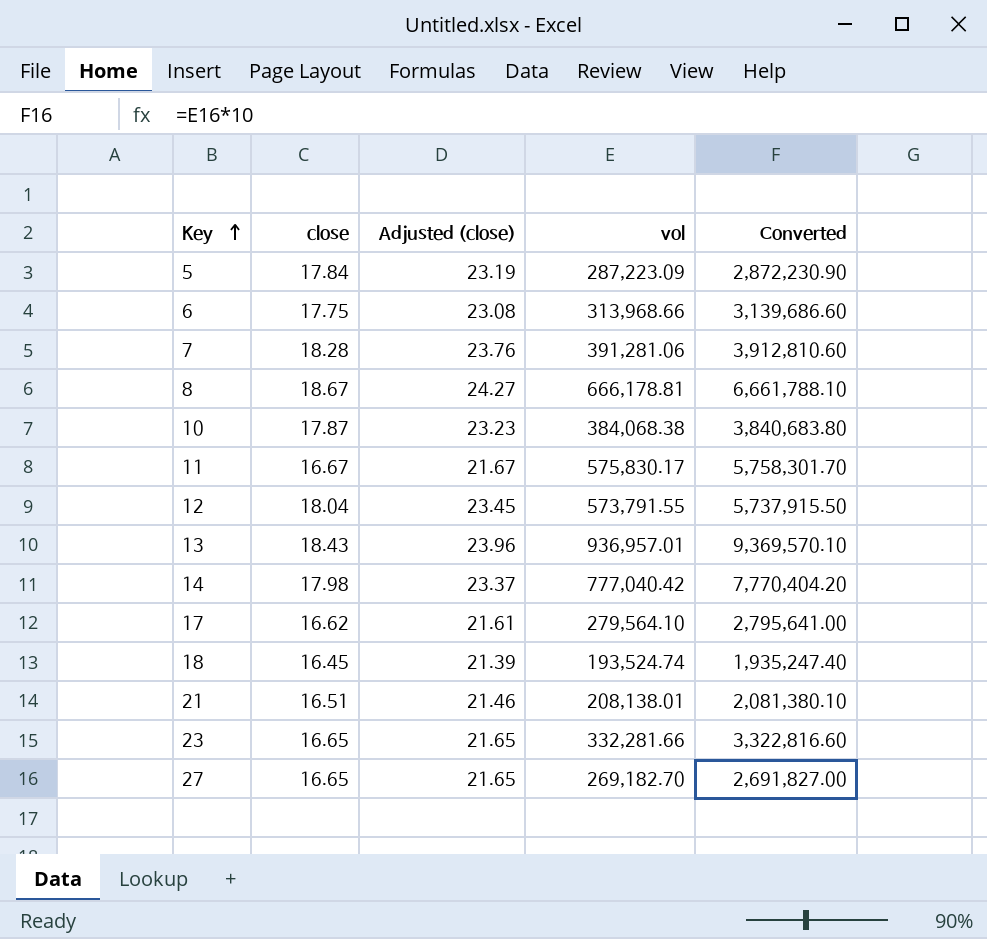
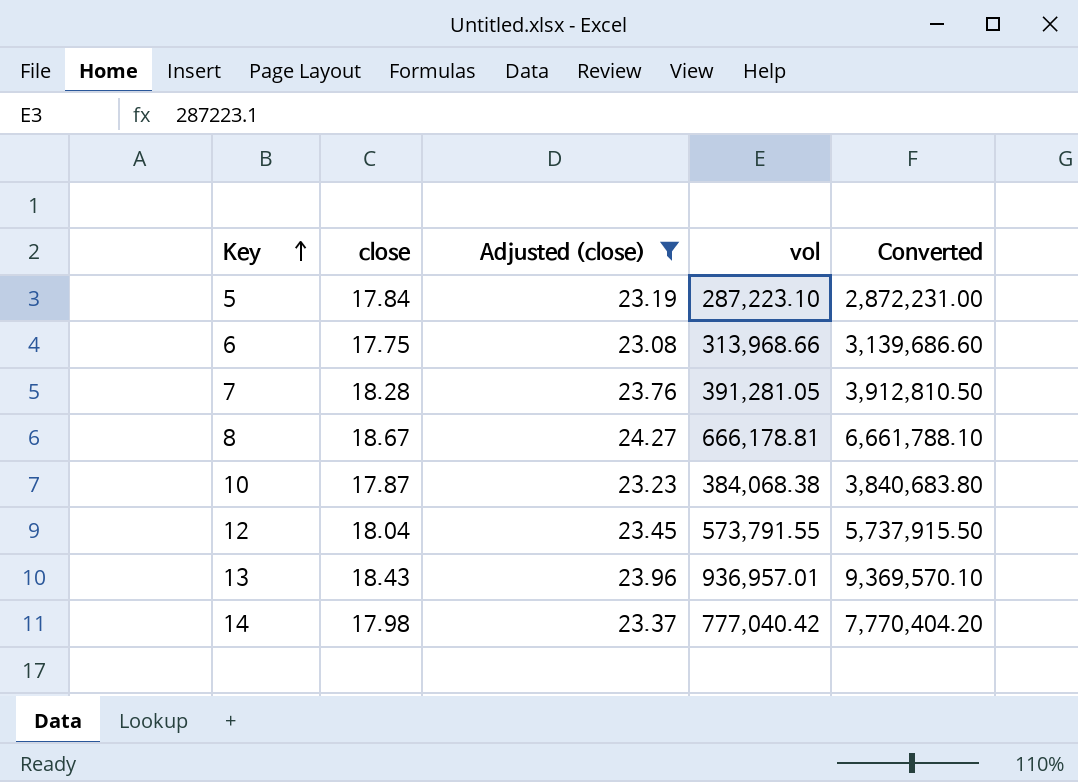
filter: none -> Adjusted (close) >= 23.08
5 | vol: 287,223.09 -> 287,223.10
5 | Converted: 2,872,230.90 -> 2,872,231.00
7 | vol: 391,281.06 -> 391,281.05
7 | Converted: 3,912,810.60 -> 3,912,810.50

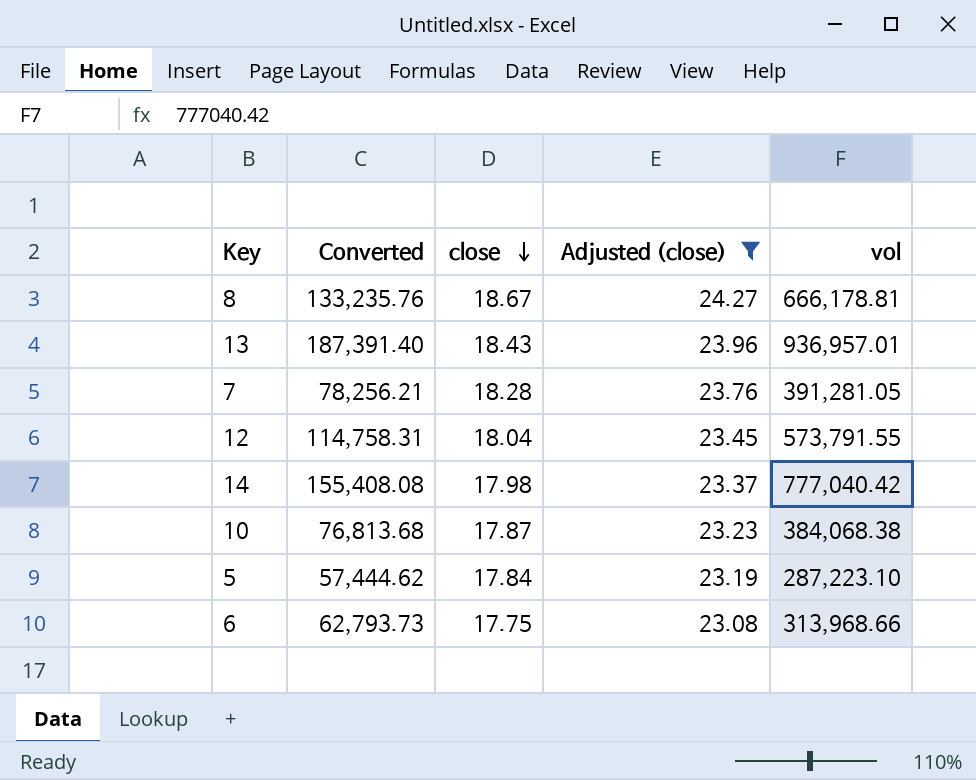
row order: Key ascending -> close descending
column Converted | formula: [vol] * 10 -> [vol] * 0.2
column Converted | position: 5 -> 2

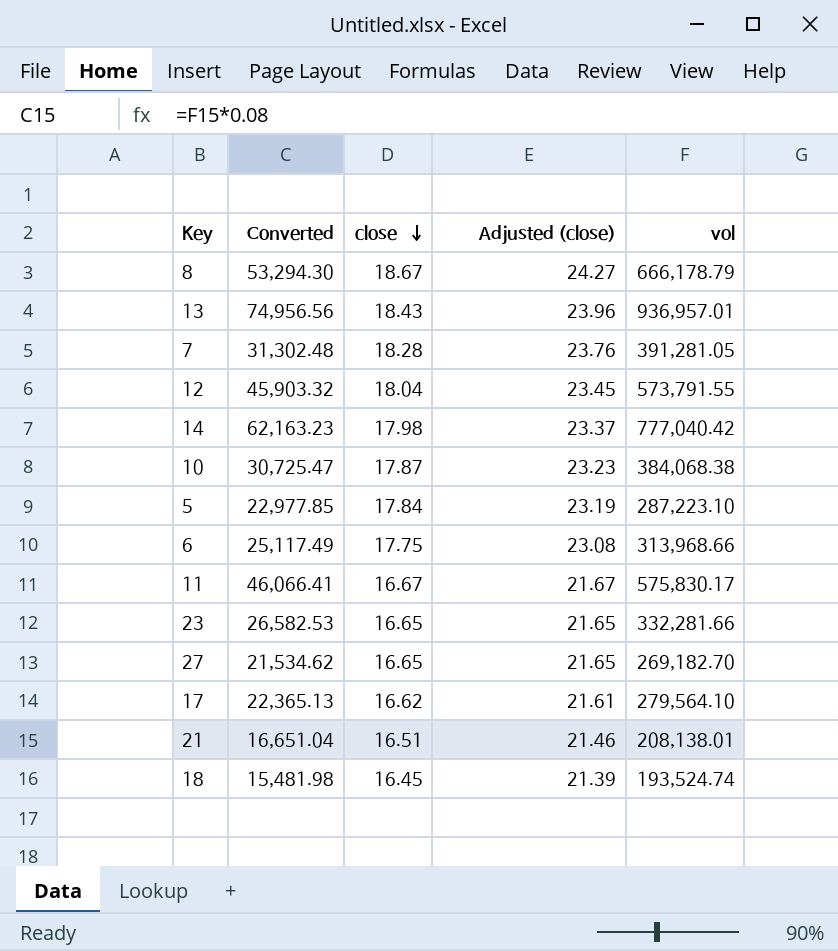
filter: Adjusted (close) >= 23.08 -> none
column Converted | formula: [vol] * 0.2 -> [vol] * 0.08
8 | vol: 666,178.81 -> 666,178.79

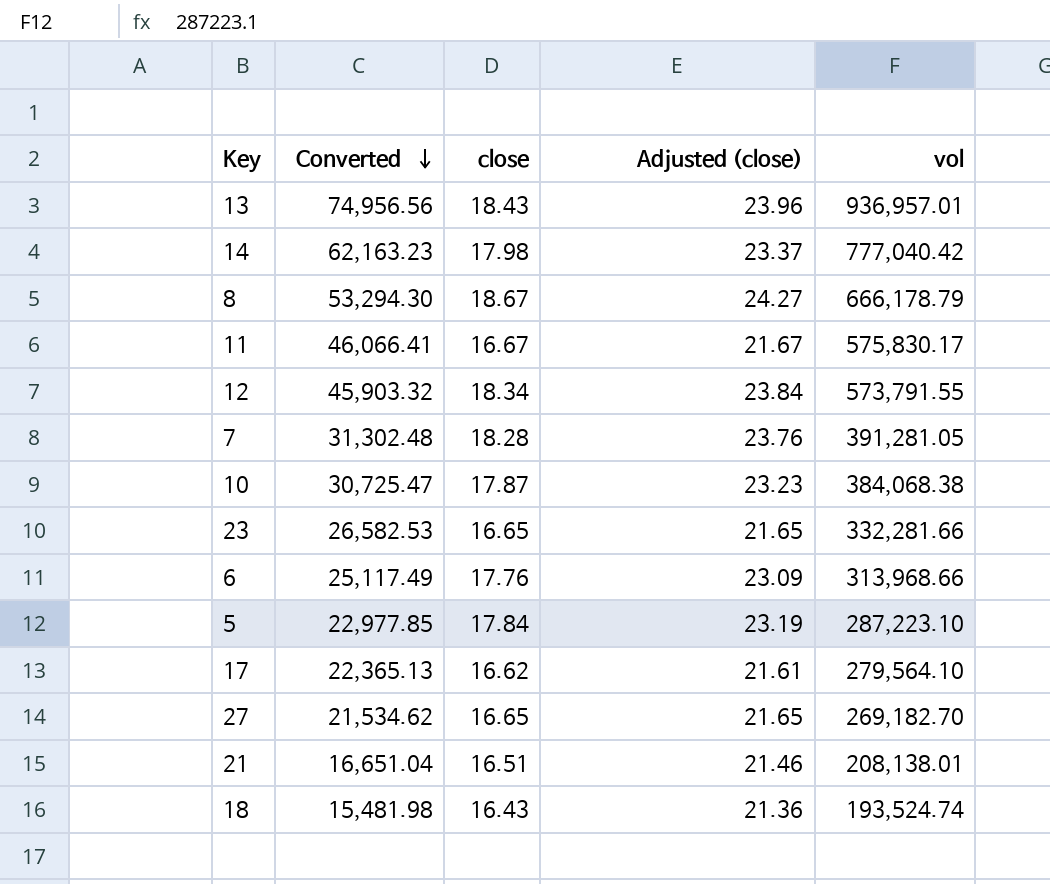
row order: close descending -> Converted descending
12 | close: 18.04 -> 18.34
12 | Adjusted (close): 23.45 -> 23.84
6 | close: 17.75 -> 17.76
6 | Adjusted (close): 23.08 -> 23.09
18 | close: 16.45 -> 16.43
18 | Adjusted (close): 21.39 -> 21.36

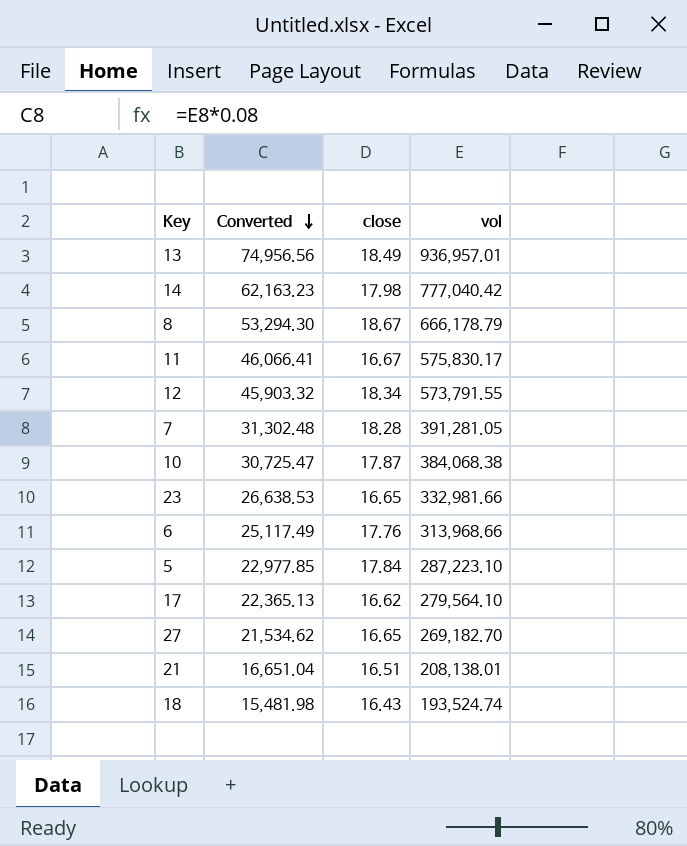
column Adjusted (close) | formula: [close] * 1.3 -> none
13 | close: 18.43 -> 18.49
23 | Converted: 26,582.53 -> 26,638.53
23 | vol: 332,281.66 -> 332,981.66

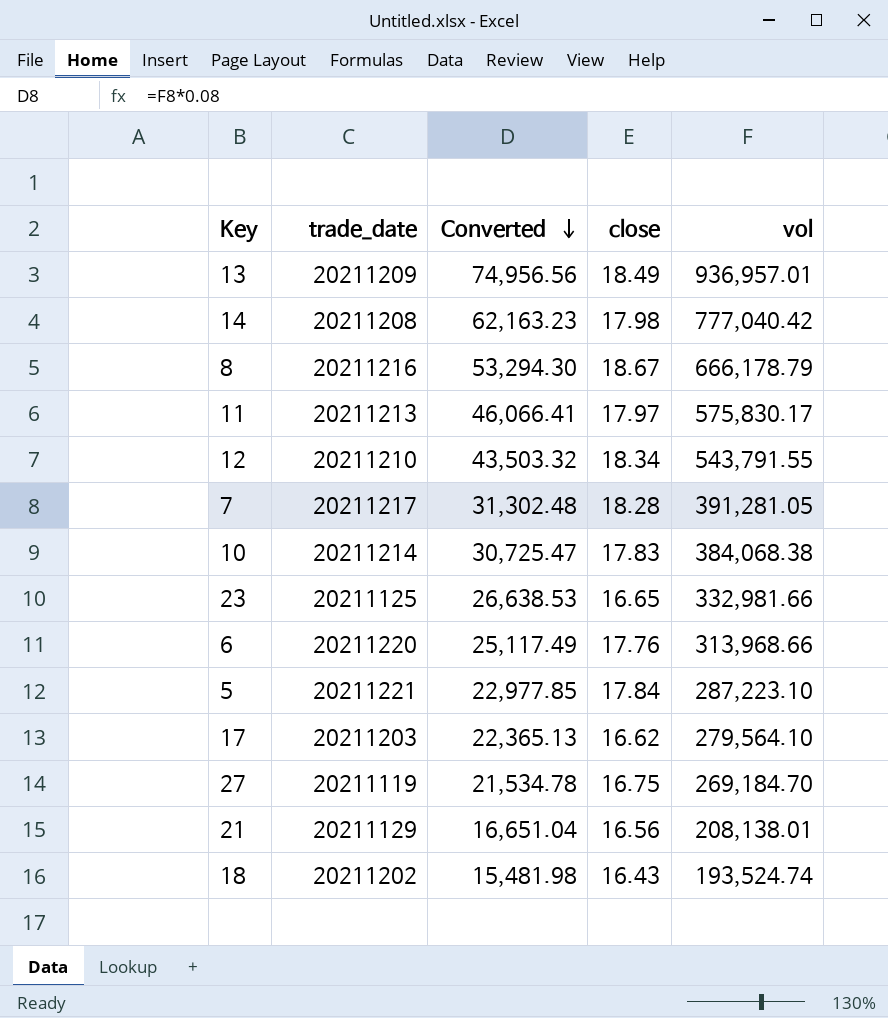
column trade_date | position: none -> 2
11 | close: 16.67 -> 17.97
12 | Converted: 45,903.32 -> 43,503.32
12 | vol: 573,791.55 -> 543,791.55
10 | close: 17.87 -> 17.83
27 | Converted: 21,534.62 -> 21,534.78
27 | close: 16.65 -> 16.75
27 | vol: 269,182.70 -> 269,184.70
21 | close: 16.51 -> 16.56

